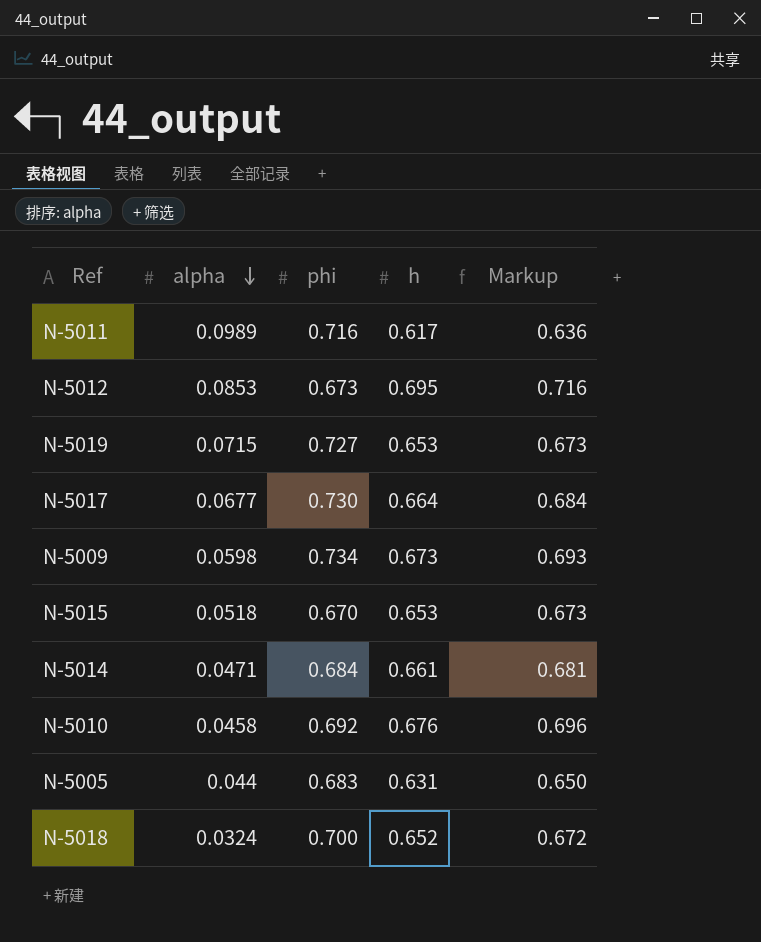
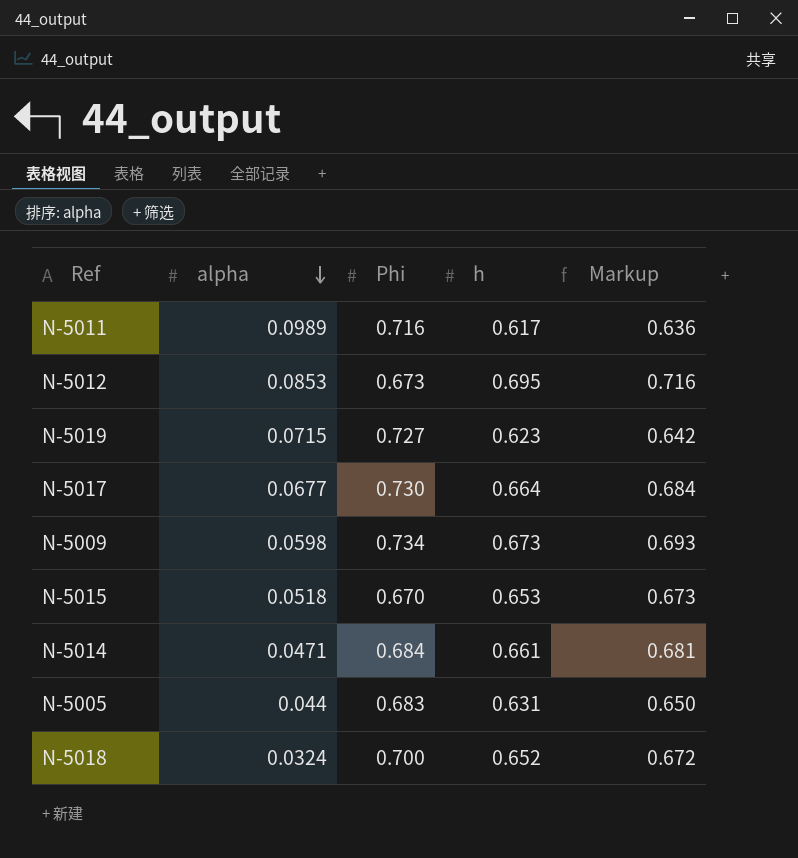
column name: phi -> Phi
row N-5010: 0.0458 | 0.692 | 0.676 | 0.696 -> none
N-5019 | h: 0.653 -> 0.623
N-5019 | Markup: 0.673 -> 0.642

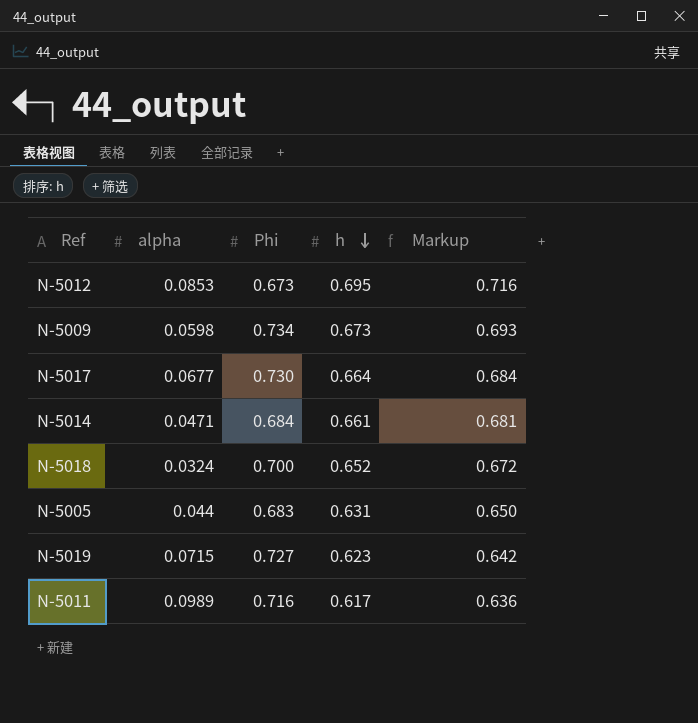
row order: alpha descending -> h descending
row N-5015: 0.0518 | 0.670 | 0.653 | 0.673 -> none

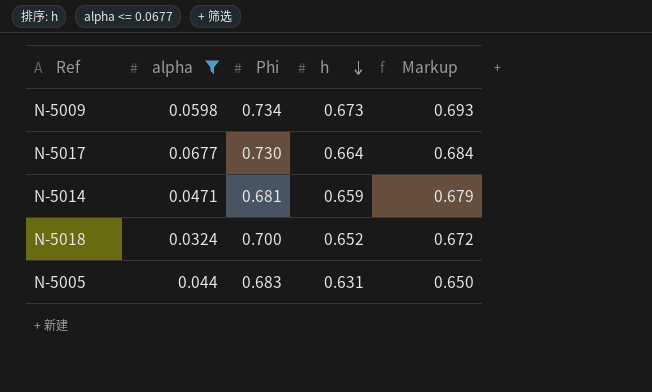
filter: none -> alpha <= 0.0677
N-5014 | Phi: 0.684 -> 0.681
N-5014 | h: 0.661 -> 0.659
N-5014 | Markup: 0.681 -> 0.679

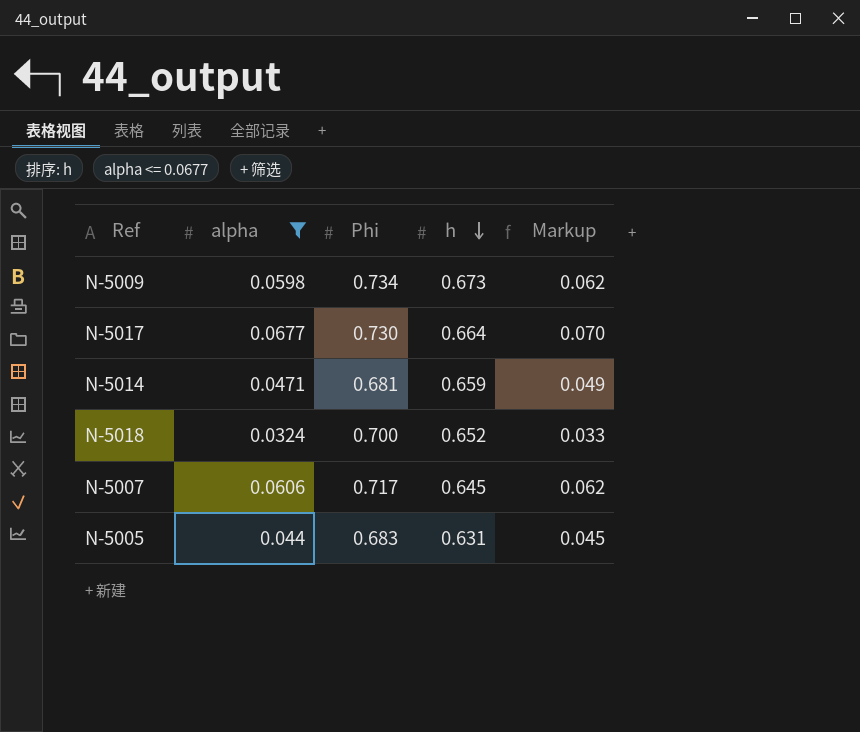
column Markup | formula: [h] * 1.03 -> [alpha] * 1.03
row N-5007: none -> 0.0606 | 0.717 | 0.645 | 0.062

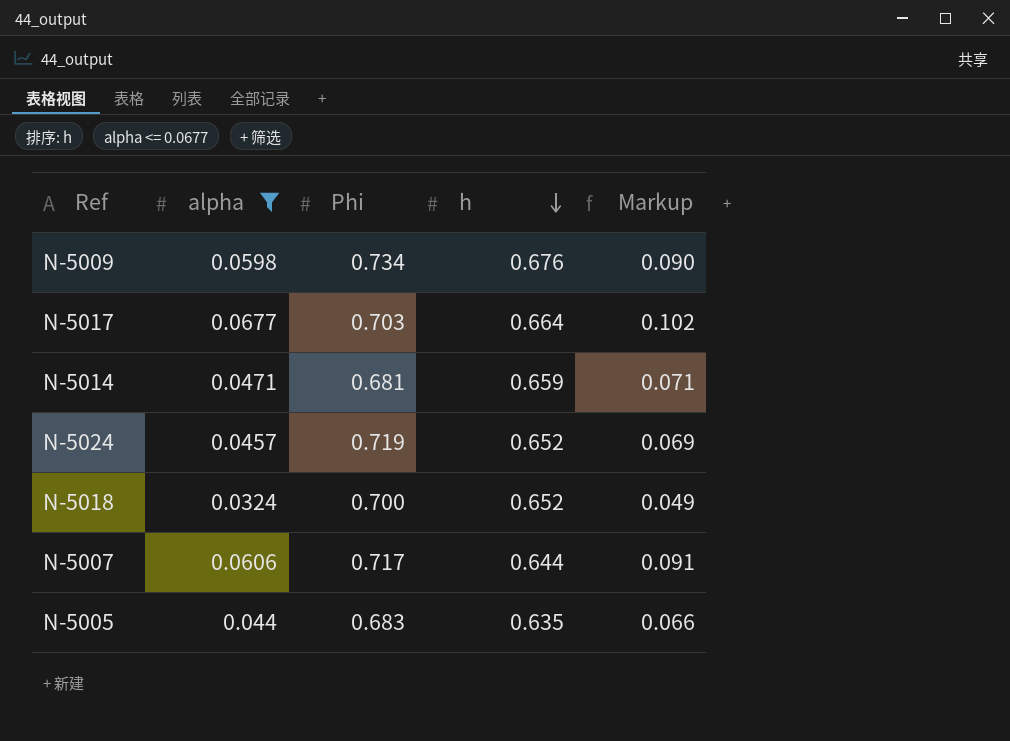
column Markup | formula: [alpha] * 1.03 -> [alpha] * 1.5
N-5009 | h: 0.673 -> 0.676
N-5017 | Phi: 0.730 -> 0.703
row N-5024: none -> 0.0457 | 0.719 | 0.652 | 0.069
N-5007 | h: 0.645 -> 0.644
N-5005 | h: 0.631 -> 0.635

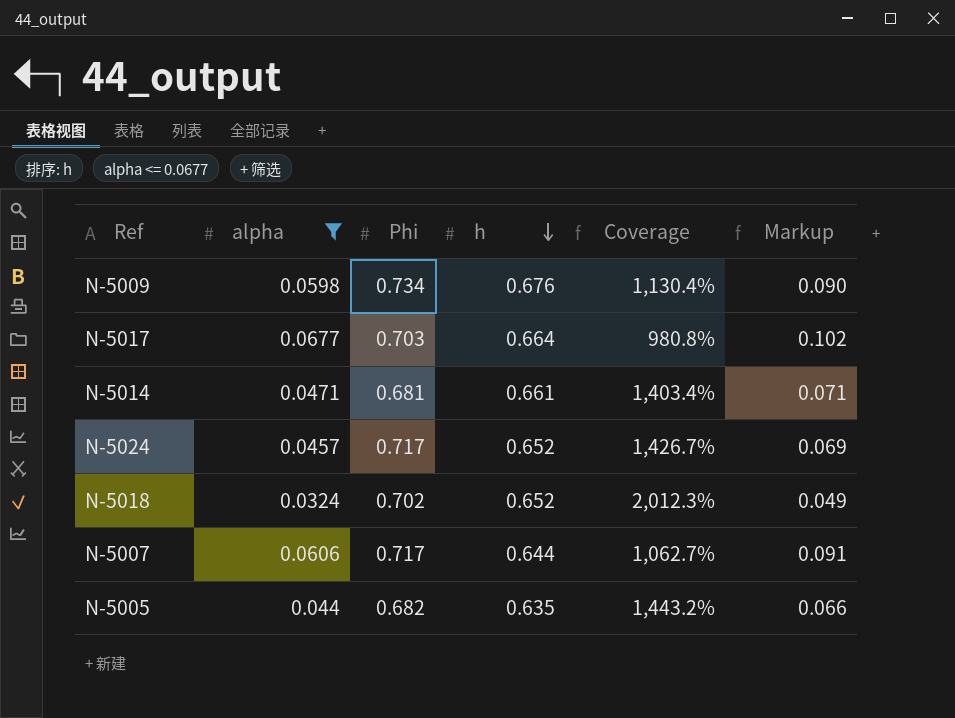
column Coverage | formula: none -> [h] / [alpha]
N-5014 | h: 0.659 -> 0.661
N-5024 | Phi: 0.719 -> 0.717
N-5018 | Phi: 0.700 -> 0.702
N-5005 | Phi: 0.683 -> 0.682

